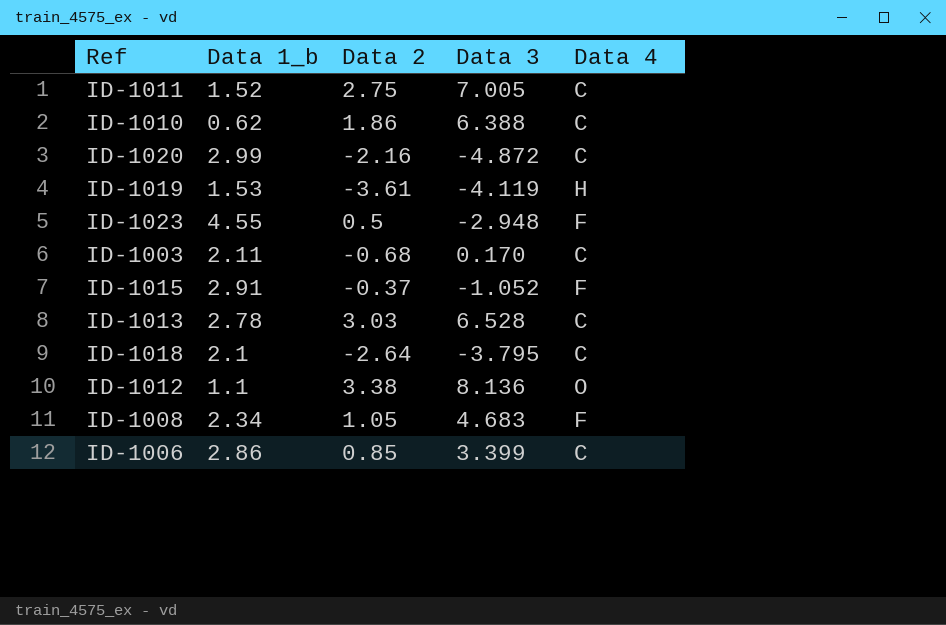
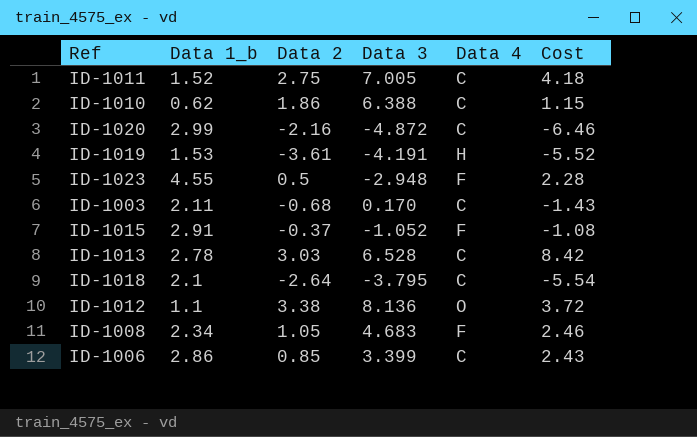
column Cost | formula: none -> [Data 1_b] * [Data 2]
ID-1019 | Data 3: -4.119 -> -4.191

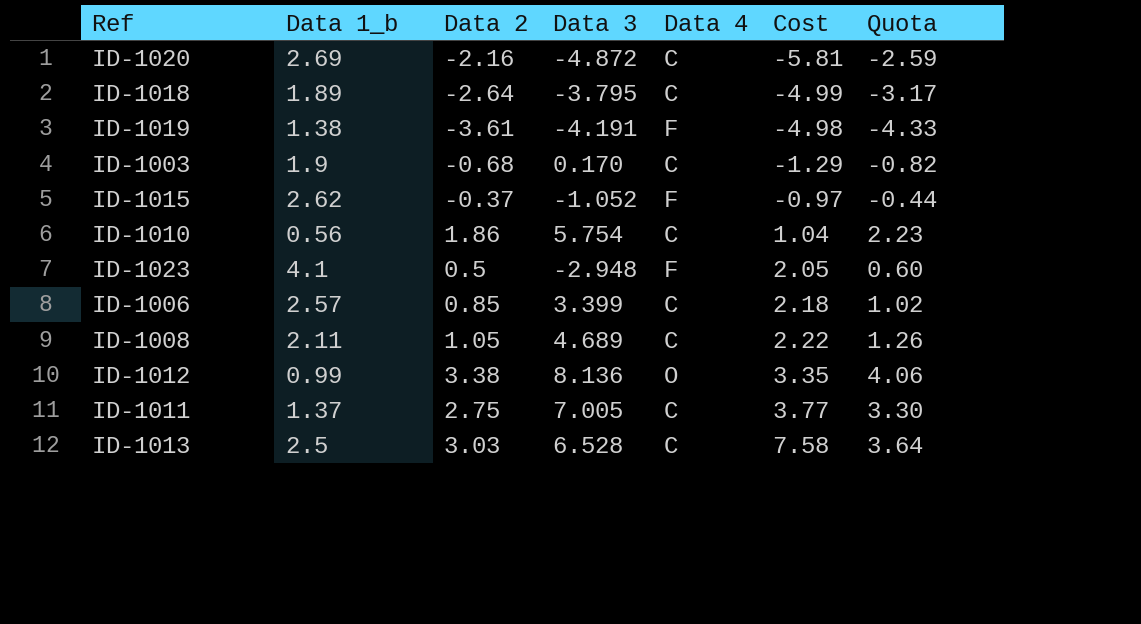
row order: none -> Cost ascending
column Quota | formula: none -> [Data 2] * 1.2
ID-1020 | Data 1_b: 2.99 -> 2.69
ID-1020 | Cost: -6.46 -> -5.81
ID-1018 | Data 1_b: 2.1 -> 1.89
ID-1018 | Cost: -5.54 -> -4.99
ID-1019 | Data 1_b: 1.53 -> 1.38
ID-1019 | Data 4: H -> F
ID-1019 | Cost: -5.52 -> -4.98
ID-1003 | Data 1_b: 2.11 -> 1.9
ID-1003 | Cost: -1.43 -> -1.29
ID-1015 | Data 1_b: 2.91 -> 2.62
ID-1015 | Cost: -1.08 -> -0.97
ID-1010 | Data 1_b: 0.62 -> 0.56
ID-1010 | Data 3: 6.388 -> 5.754
ID-1010 | Cost: 1.15 -> 1.04
ID-1023 | Data 1_b: 4.55 -> 4.1
ID-1023 | Cost: 2.28 -> 2.05
ID-1006 | Data 1_b: 2.86 -> 2.57
ID-1006 | Cost: 2.43 -> 2.18
ID-1008 | Data 1_b: 2.34 -> 2.11
ID-1008 | Data 3: 4.683 -> 4.689
ID-1008 | Data 4: F -> C
ID-1008 | Cost: 2.46 -> 2.22
ID-1012 | Data 1_b: 1.1 -> 0.99
ID-1012 | Cost: 3.72 -> 3.35
ID-1011 | Data 1_b: 1.52 -> 1.37
ID-1011 | Cost: 4.18 -> 3.77
ID-1013 | Data 1_b: 2.78 -> 2.5
ID-1013 | Cost: 8.42 -> 7.58

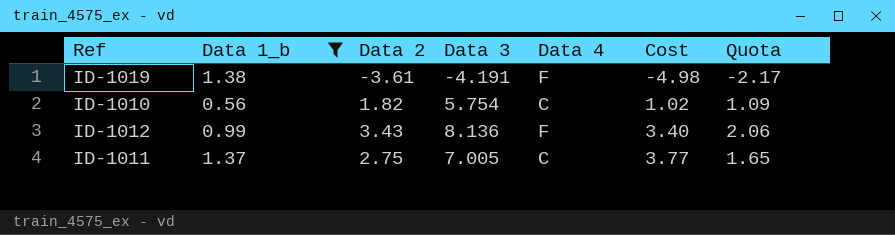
filter: none -> Data 1_b <= 1.38
column Quota | formula: [Data 2] * 1.2 -> [Data 2] * 0.6
ID-1010 | Data 2: 1.86 -> 1.82
ID-1010 | Cost: 1.04 -> 1.02
ID-1012 | Data 2: 3.38 -> 3.43
ID-1012 | Data 4: O -> F
ID-1012 | Cost: 3.35 -> 3.40

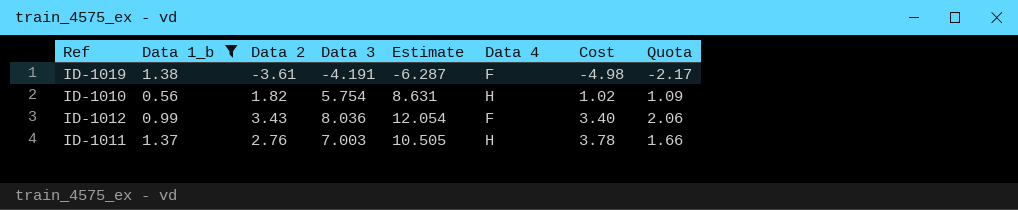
column Estimate | formula: none -> [Data 3] * 1.5
ID-1010 | Data 4: C -> H
ID-1012 | Data 3: 8.136 -> 8.036
ID-1011 | Data 2: 2.75 -> 2.76
ID-1011 | Data 3: 7.005 -> 7.003
ID-1011 | Data 4: C -> H
ID-1011 | Cost: 3.77 -> 3.78
ID-1011 | Quota: 1.65 -> 1.66

